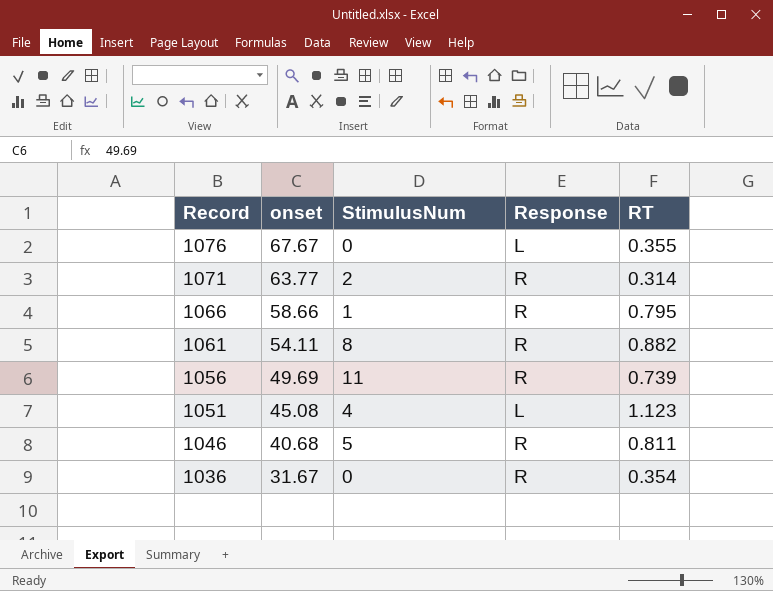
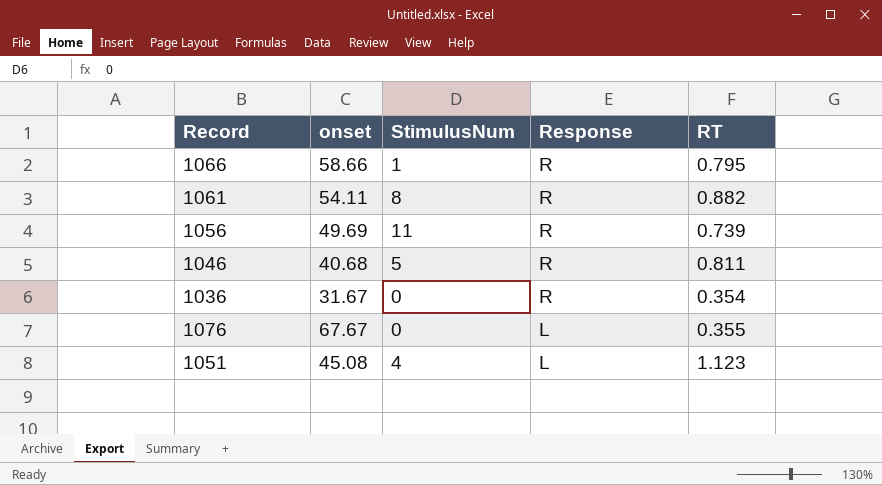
row order: Record descending -> Response descending
row 1071: 63.77 | 2 | R | 0.314 -> none

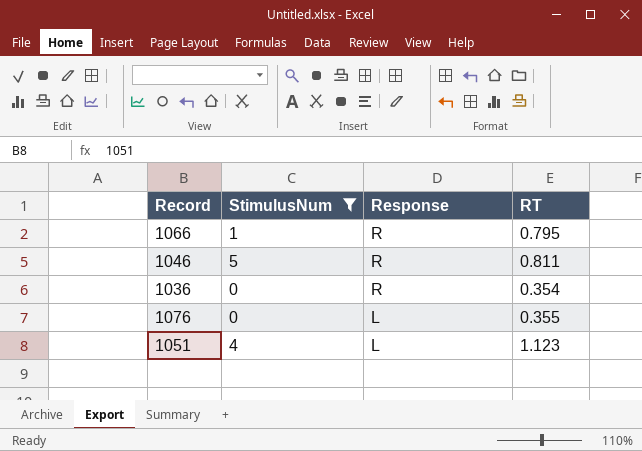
filter: none -> StimulusNum <= 5
column onset | position: 2 -> none

